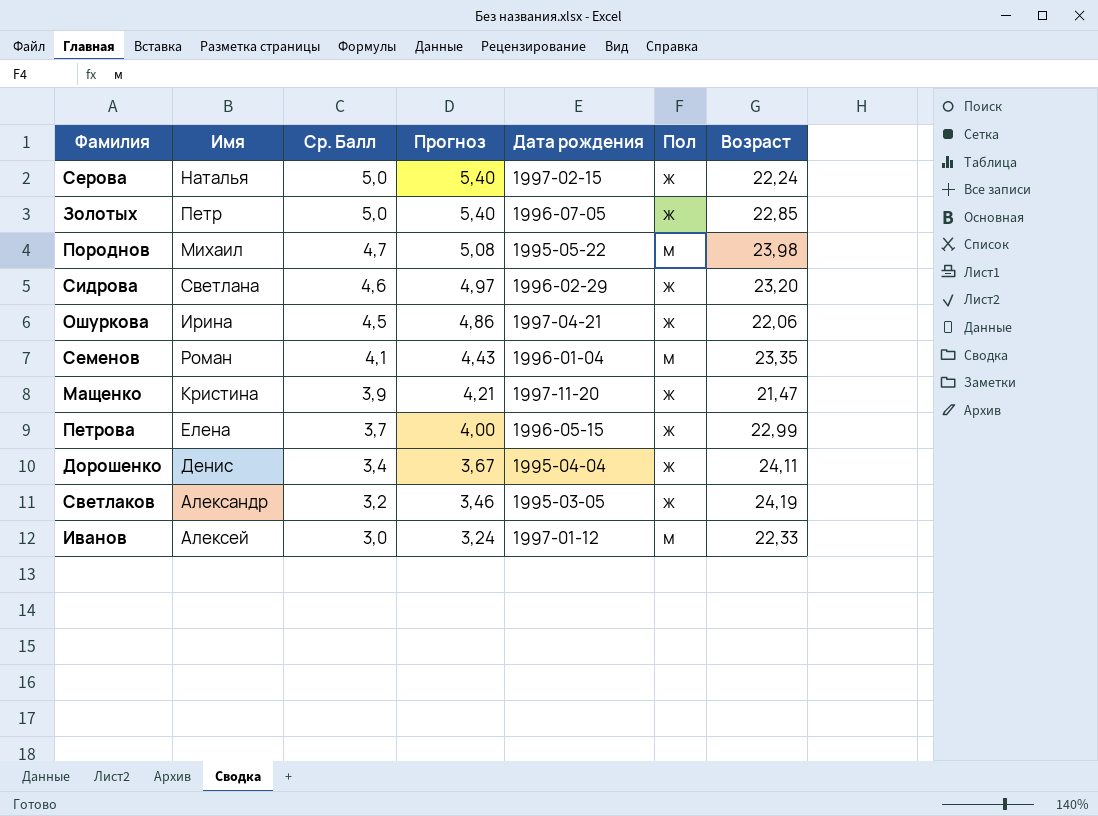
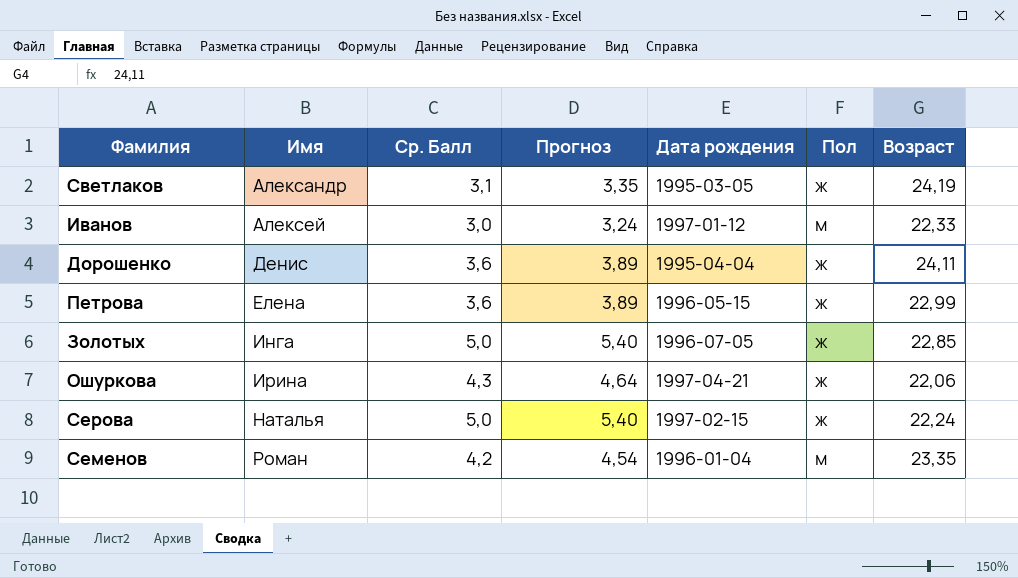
row order: Ср. Балл descending -> Имя ascending
row Породнов: Михаил | 4,7 | 5,08 | 1995-05-22 | м | 23,98 -> none
row Сидрова: Светлана | 4,6 | 4,97 | 1996-02-29 | ж | 23,20 -> none
row Мащенко: Кристина | 3,9 | 4,21 | 1997-11-20 | ж | 21,47 -> none
Светлаков | Ср. Балл: 3,2 -> 3,1
Светлаков | Прогноз: 3,46 -> 3,35
Дорошенко | Ср. Балл: 3,4 -> 3,6
Дорошенко | Прогноз: 3,67 -> 3,89
Петрова | Ср. Балл: 3,7 -> 3,6
Петрова | Прогноз: 4,00 -> 3,89
Золотых | Имя: Петр -> Инга
Ошуркова | Ср. Балл: 4,5 -> 4,3
Ошуркова | Прогноз: 4,86 -> 4,64
Семенов | Ср. Балл: 4,1 -> 4,2
Семенов | Прогноз: 4,43 -> 4,54

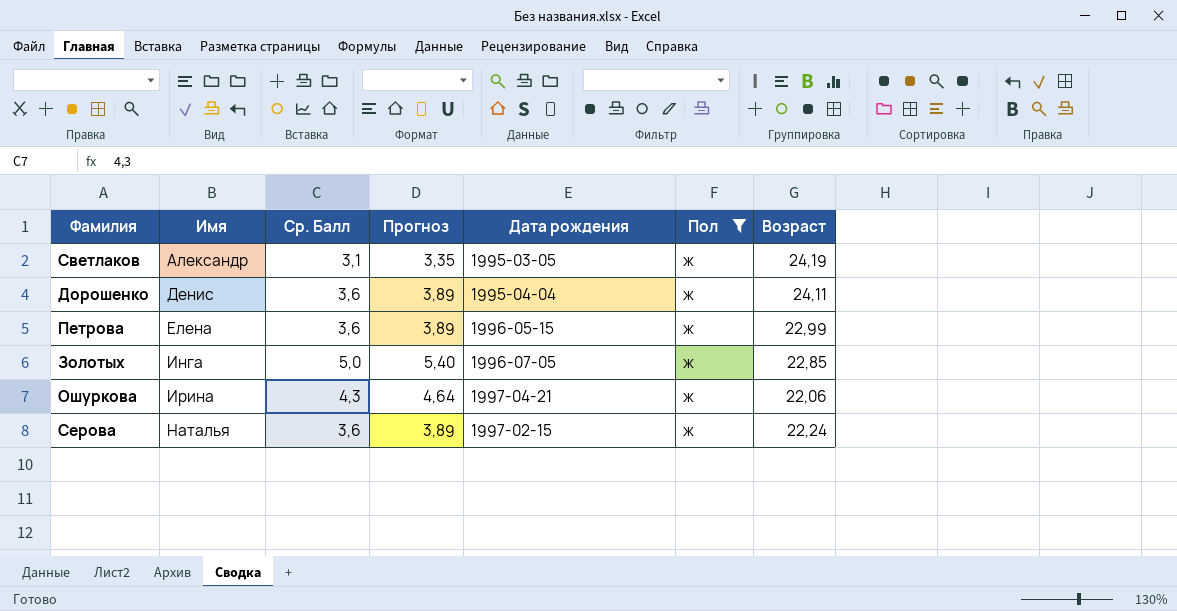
filter: none -> Пол = ж
Серова | Ср. Балл: 5,0 -> 3,6
Серова | Прогноз: 5,40 -> 3,89

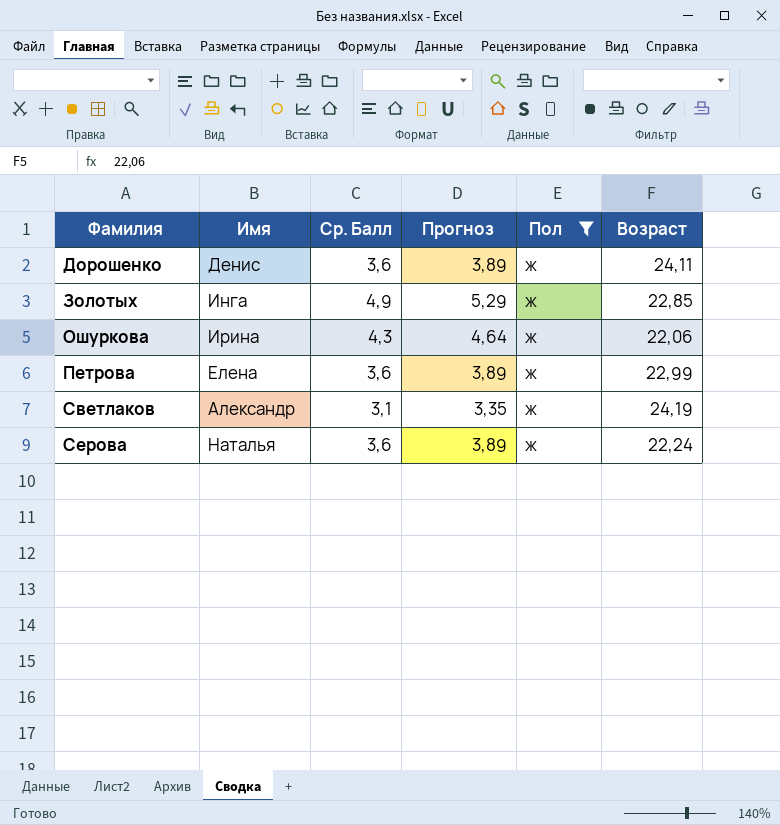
row order: Имя ascending -> Фамилия ascending
column Дата рождения | position: 5 -> none
Золотых | Ср. Балл: 5,0 -> 4,9
Золотых | Прогноз: 5,40 -> 5,29

